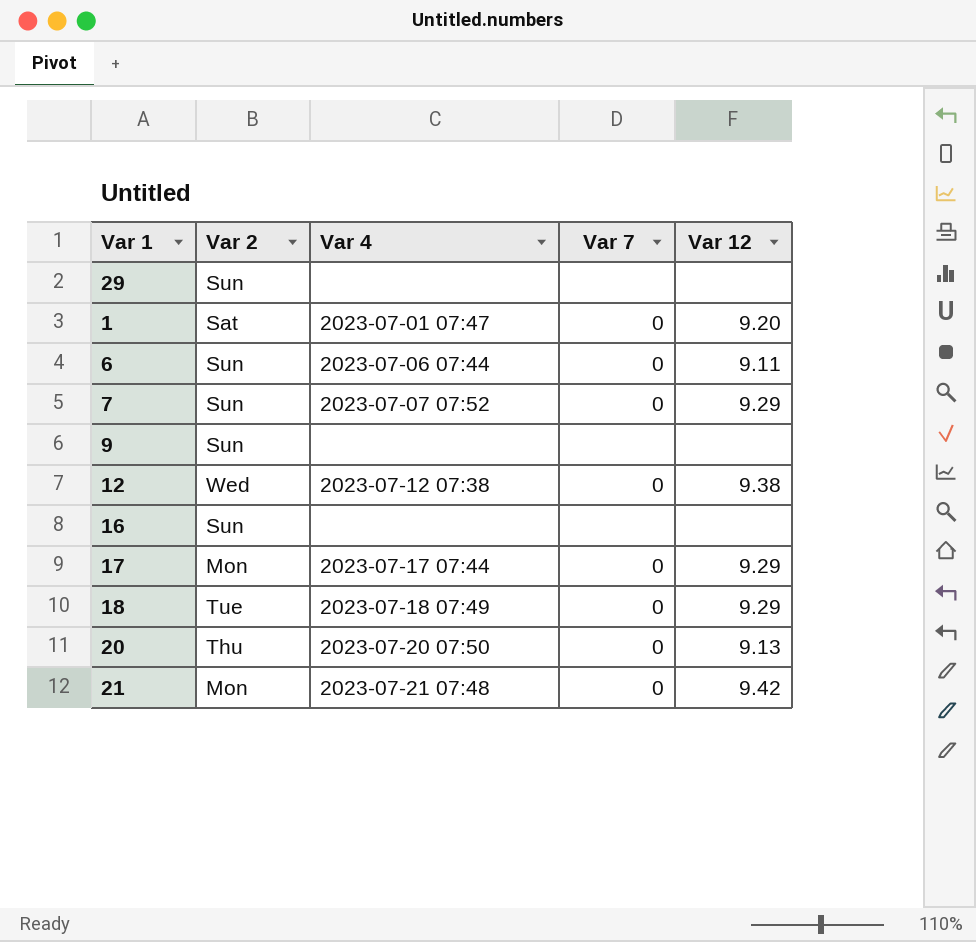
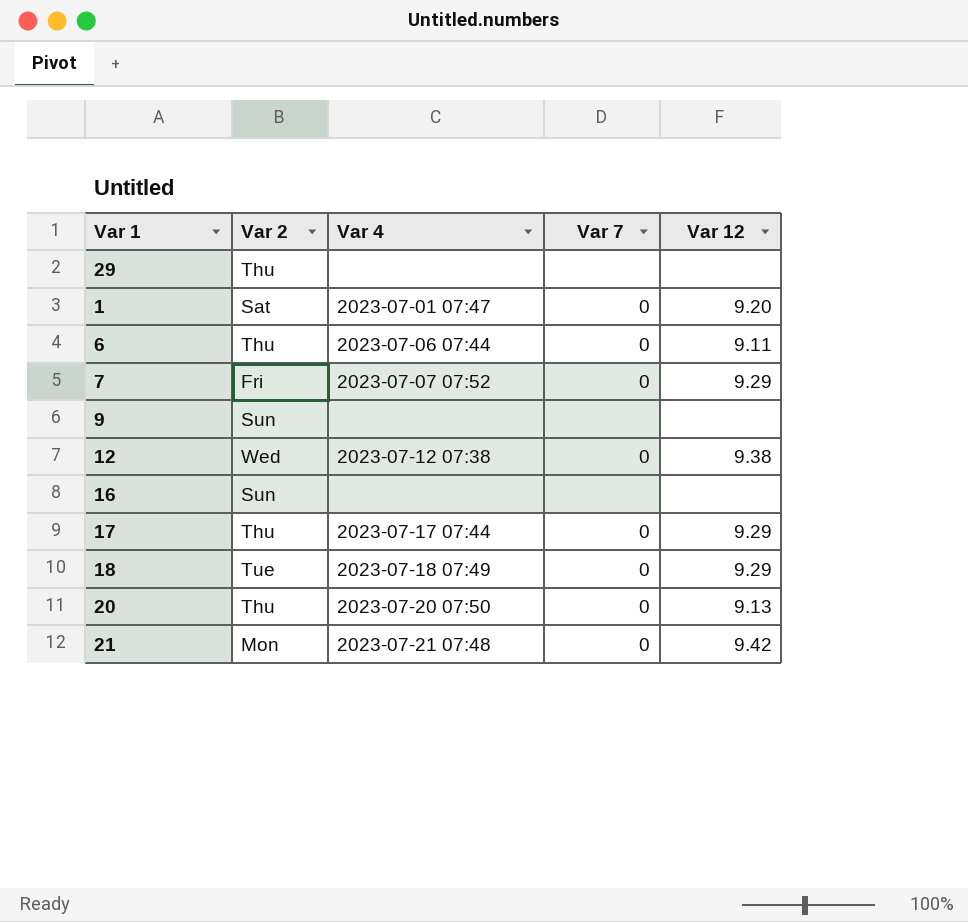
29 | Var 2: Sun -> Thu
6 | Var 2: Sun -> Thu
7 | Var 2: Sun -> Fri
17 | Var 2: Mon -> Thu

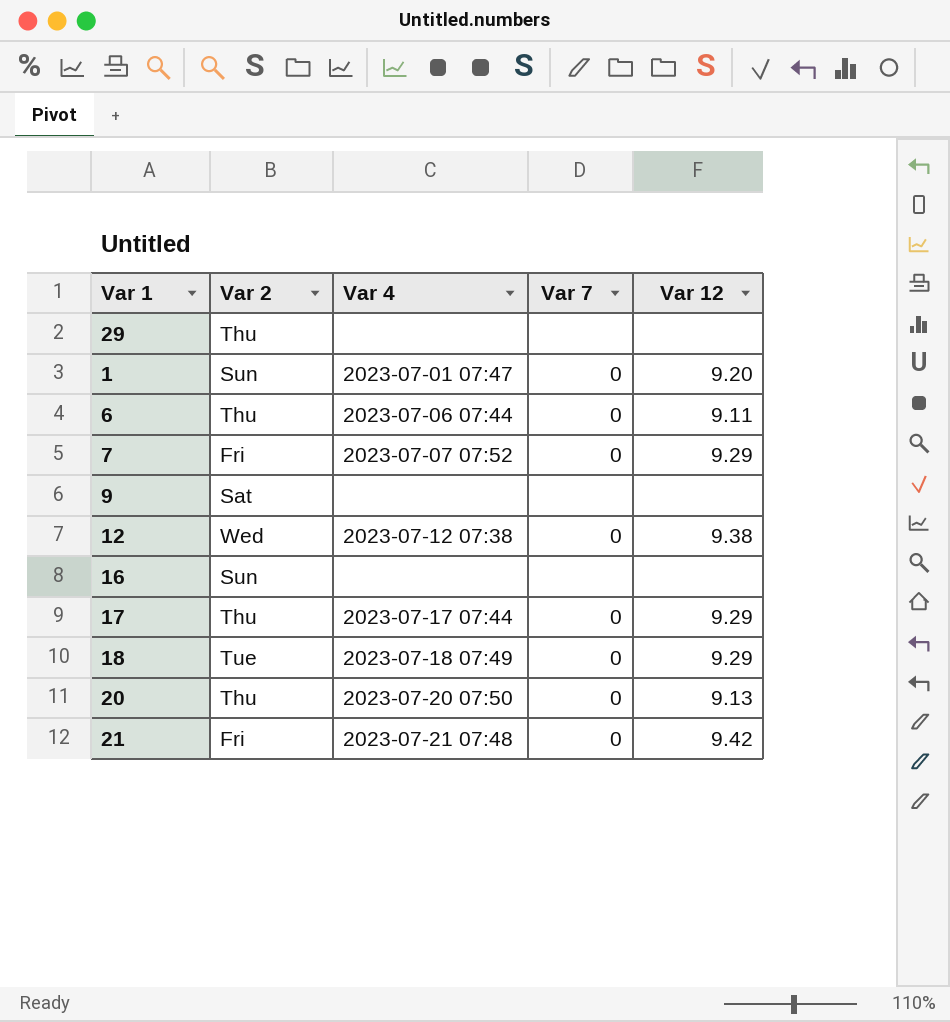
1 | Var 2: Sat -> Sun
9 | Var 2: Sun -> Sat
21 | Var 2: Mon -> Fri

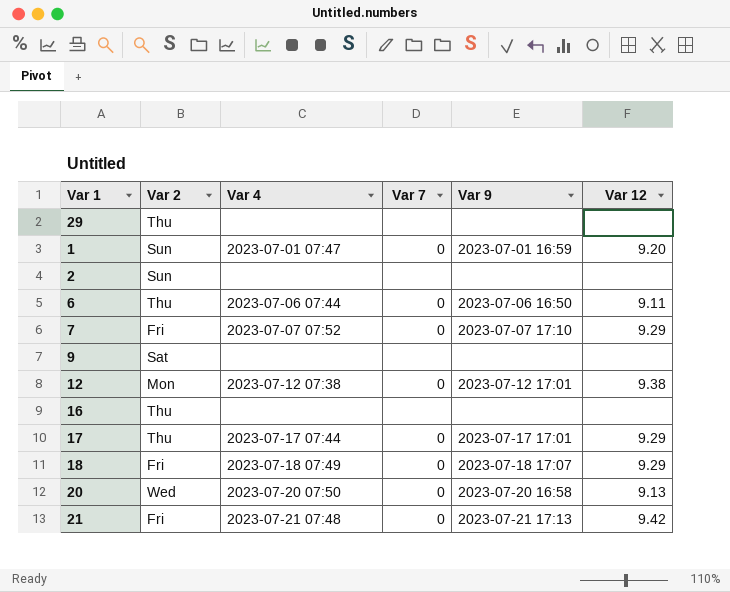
column Var 9 | position: none -> 5
row 2: none -> Sun | none | none | none | none
12 | Var 2: Wed -> Mon
16 | Var 2: Sun -> Thu
18 | Var 2: Tue -> Fri
20 | Var 2: Thu -> Wed

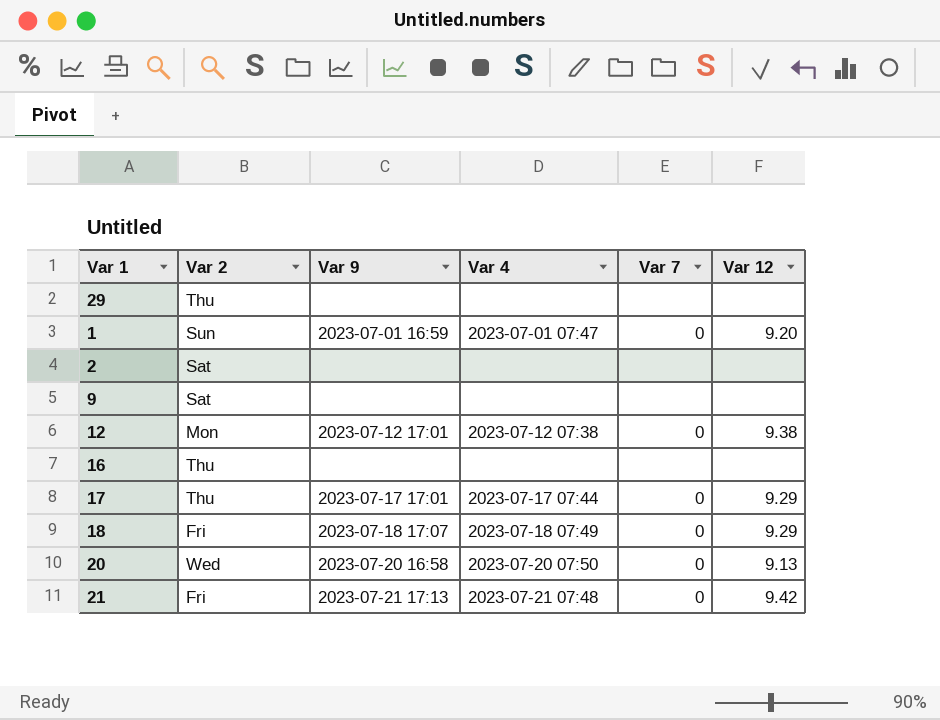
column Var 9 | position: 5 -> 3
row 6: Thu | 2023-07-06 07:44 | 0 | 2023-07-06 16:50 | 9.11 -> none
row 7: Fri | 2023-07-07 07:52 | 0 | 2023-07-07 17:10 | 9.29 -> none
2 | Var 2: Sun -> Sat

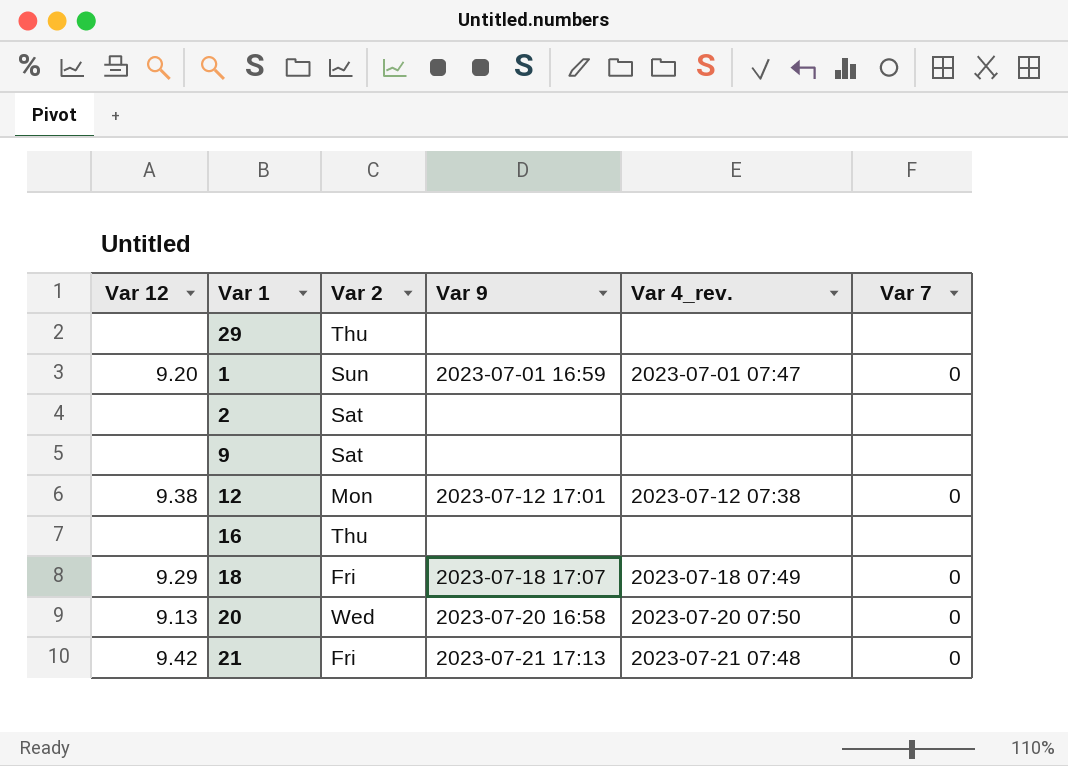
column Var 12 | position: 6 -> 1
column name: Var 4 -> Var 4_rev.
row 17: Thu | 2023-07-17 17:01 | 2023-07-17 07:44 | 0 | 9.29 -> none

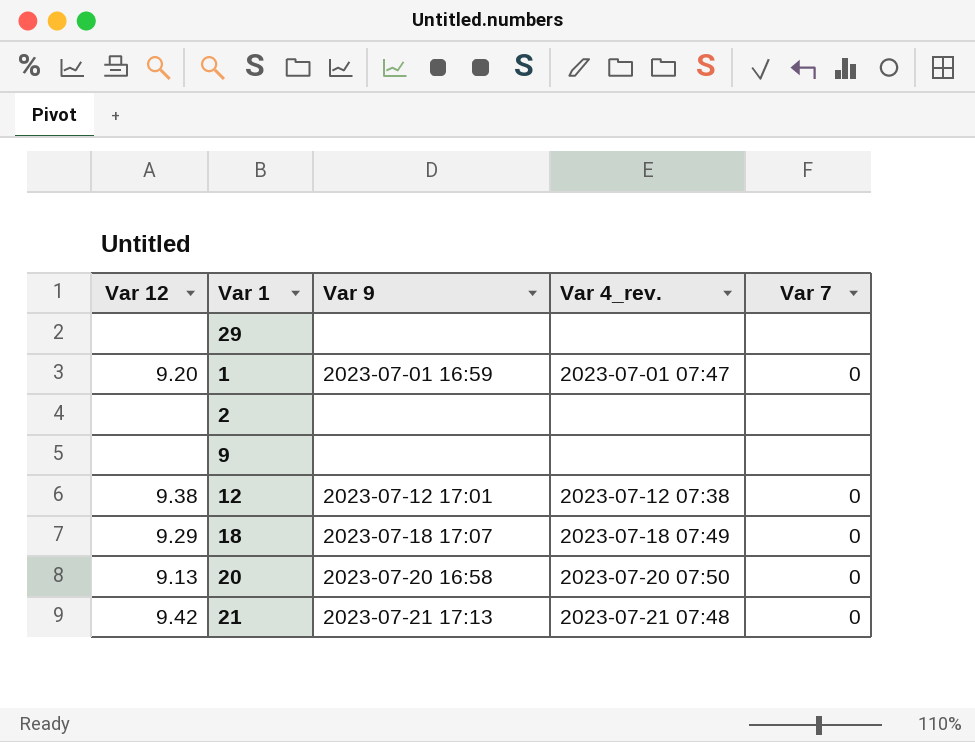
column Var 2 | position: 3 -> none
row 16: none | Thu | none | none | none -> none

